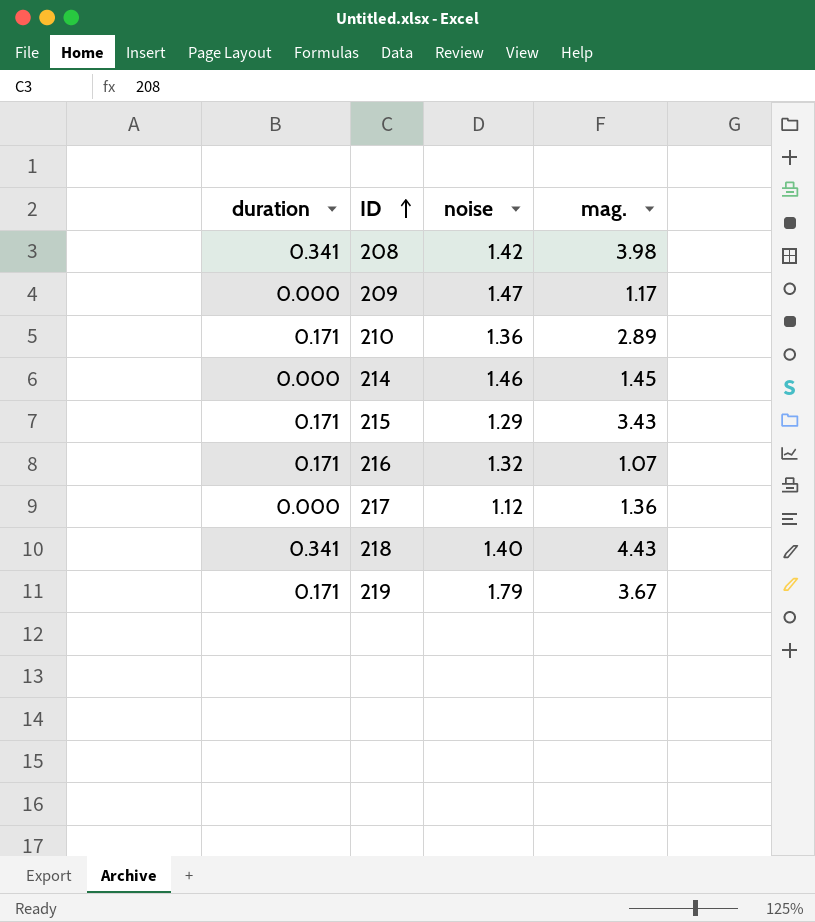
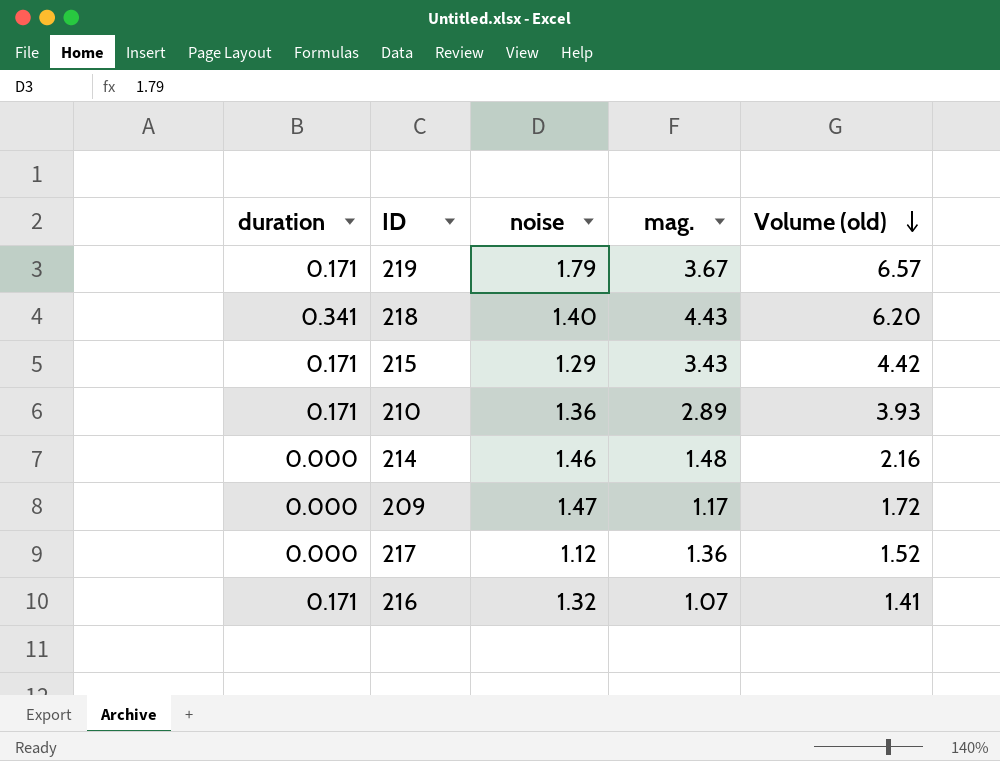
row order: ID ascending -> Volume (old) descending
column Volume (old) | formula: none -> [noise] * [mag.]
row 208: 0.341 | 1.42 | 3.98 -> none
214 | mag.: 1.45 -> 1.48

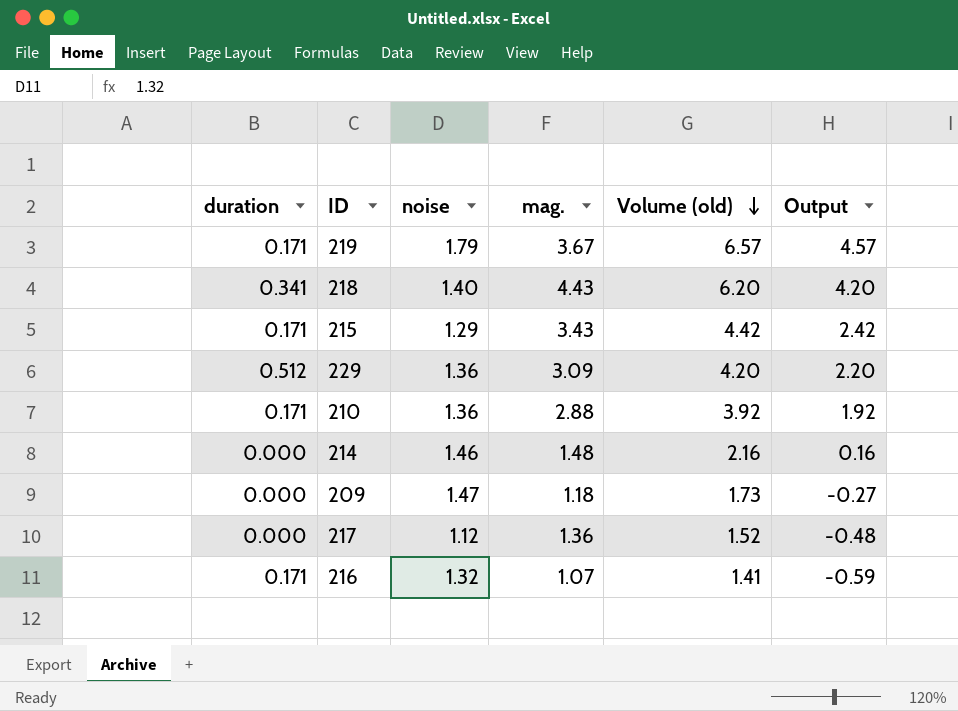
column Output | formula: none -> [Volume (old)] - 2
row 229: none -> 0.512 | 1.36 | 3.09 | 4.20 | 2.20
210 | mag.: 2.89 -> 2.88
210 | Volume (old): 3.93 -> 3.92
209 | mag.: 1.17 -> 1.18
209 | Volume (old): 1.72 -> 1.73

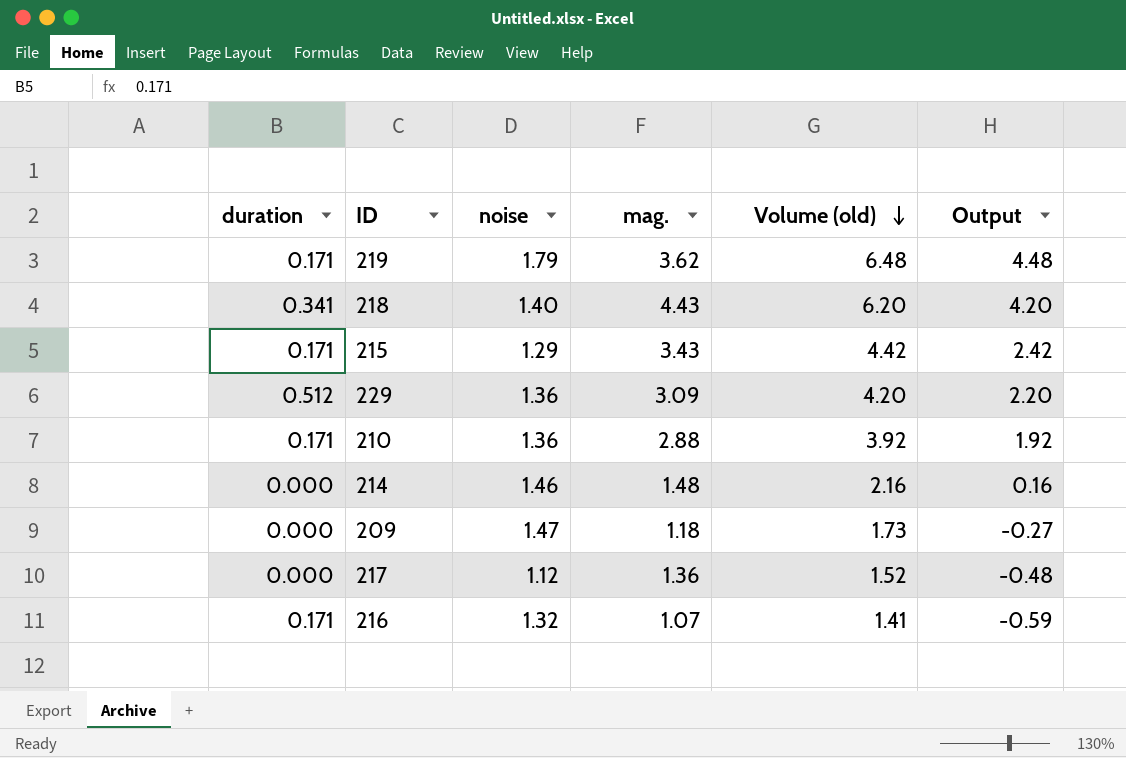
219 | mag.: 3.67 -> 3.62
219 | Volume (old): 6.57 -> 6.48
219 | Output: 4.57 -> 4.48

